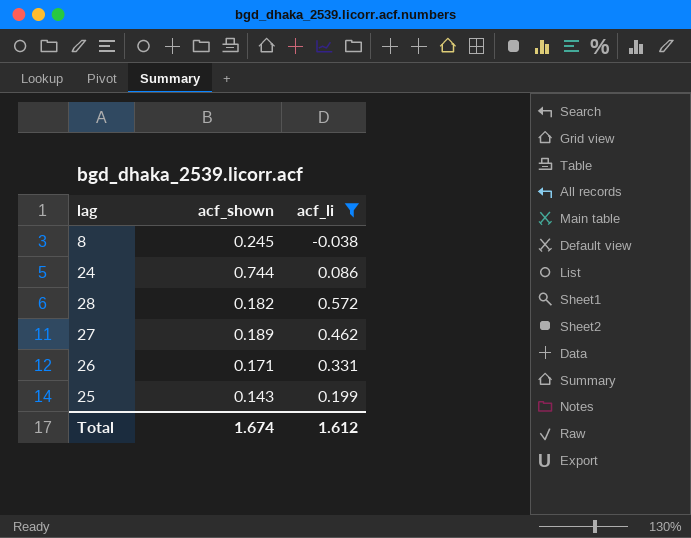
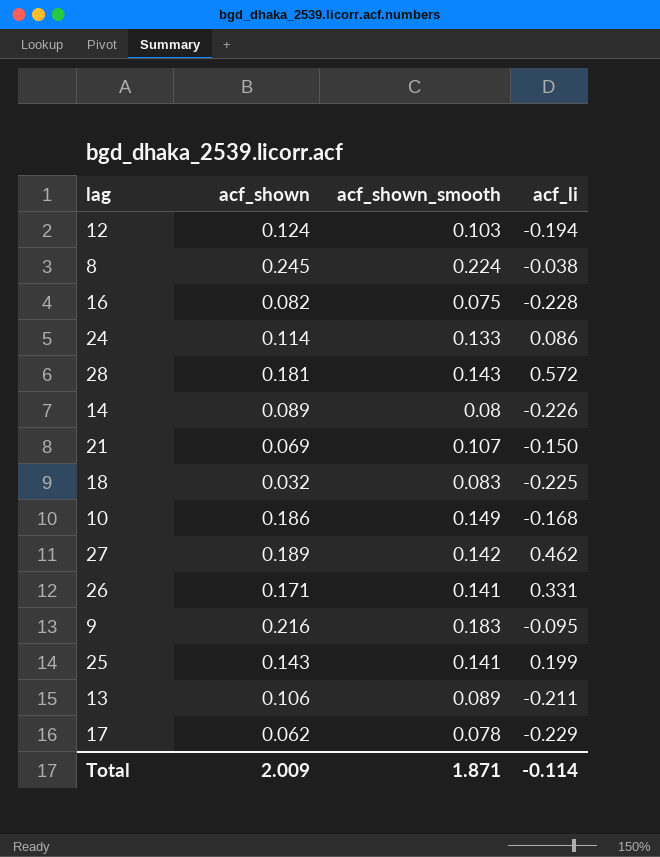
filter: acf_li >= -0.038 -> none
column acf_shown_smooth | position: none -> 3
24 | acf_shown: 0.744 -> 0.114
28 | acf_shown: 0.182 -> 0.181
Total | acf_shown: 1.674 -> 2.009
Total | acf_li: 1.612 -> -0.114

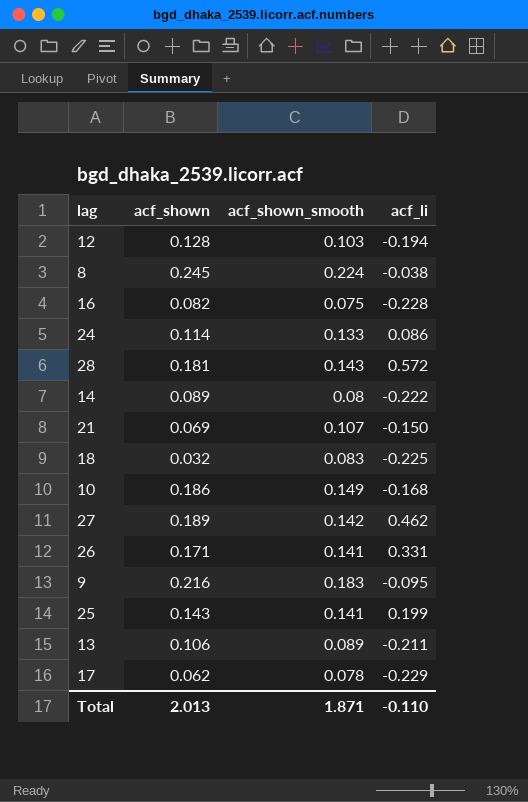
12 | acf_shown: 0.124 -> 0.128
14 | acf_li: -0.226 -> -0.222
Total | acf_shown: 2.009 -> 2.013
Total | acf_li: -0.114 -> -0.110

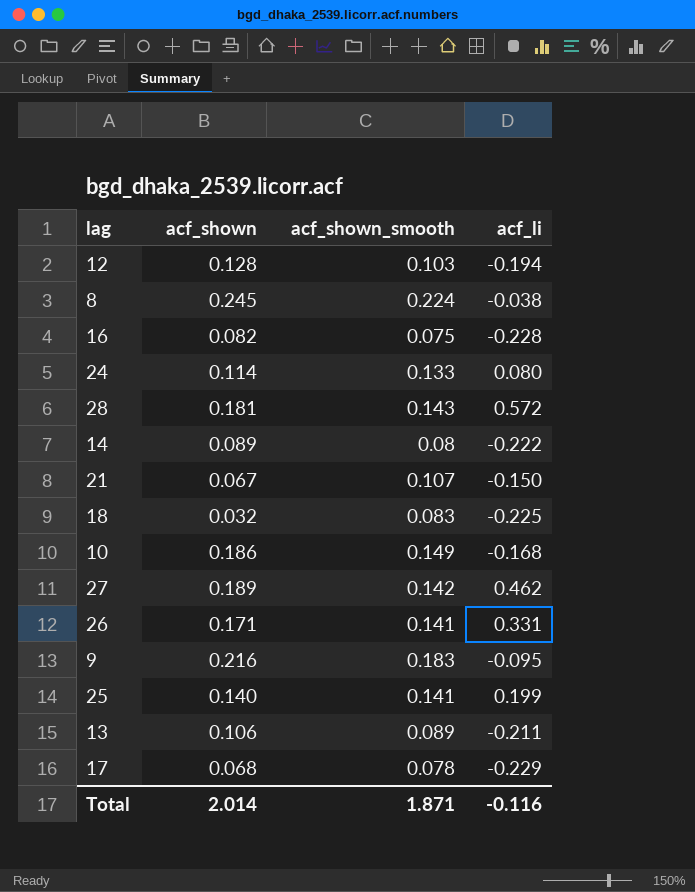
24 | acf_li: 0.086 -> 0.080
21 | acf_shown: 0.069 -> 0.067
25 | acf_shown: 0.143 -> 0.140
17 | acf_shown: 0.062 -> 0.068
Total | acf_shown: 2.013 -> 2.014
Total | acf_li: -0.110 -> -0.116

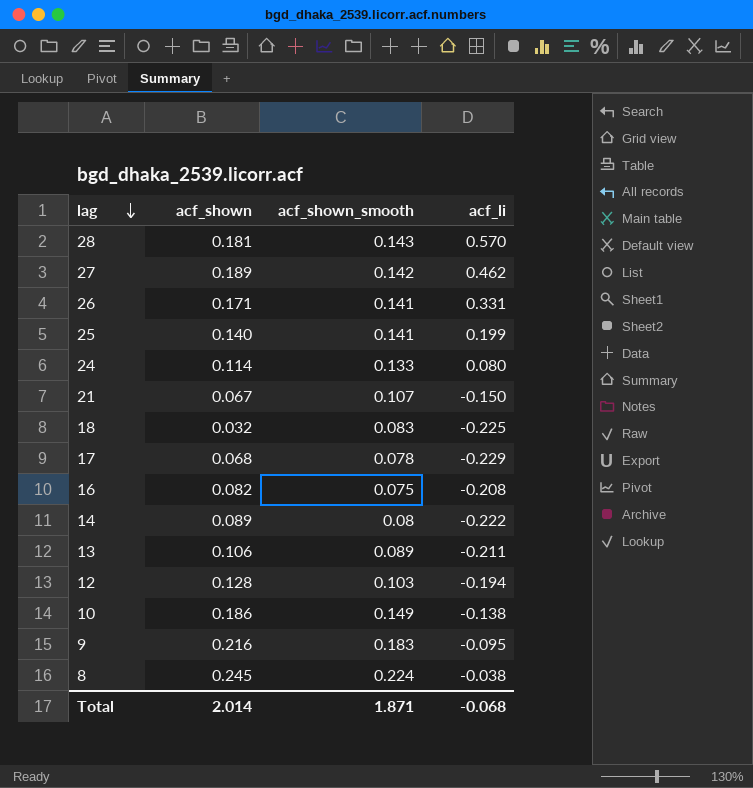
row order: none -> lag descending
28 | acf_li: 0.572 -> 0.570
16 | acf_li: -0.228 -> -0.208
10 | acf_li: -0.168 -> -0.138
Total | acf_li: -0.116 -> -0.068

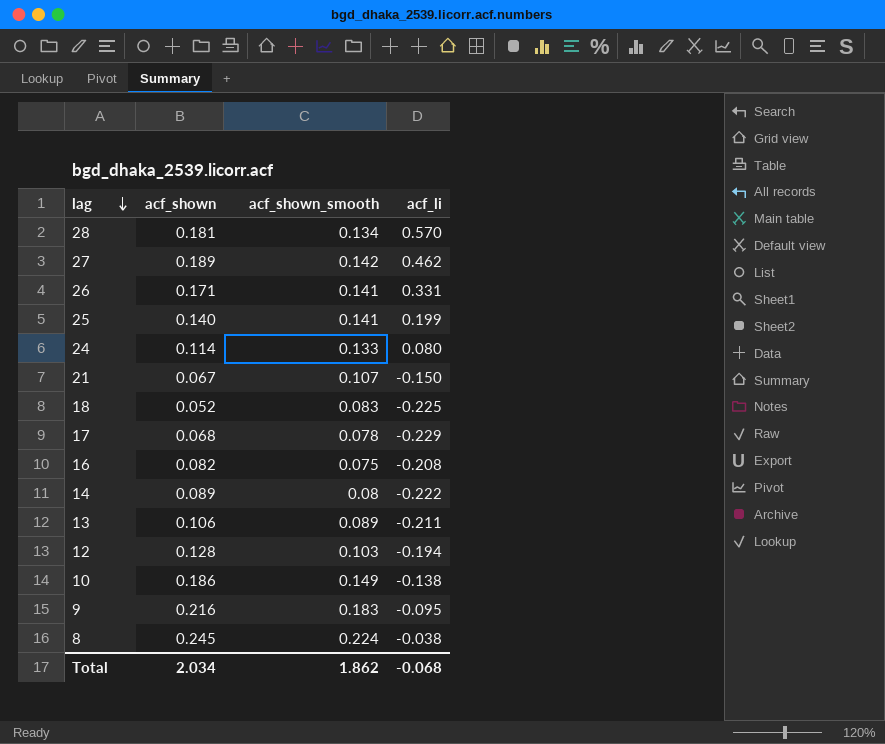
28 | acf_shown_smooth: 0.143 -> 0.134
18 | acf_shown: 0.032 -> 0.052
Total | acf_shown: 2.014 -> 2.034
Total | acf_shown_smooth: 1.871 -> 1.862

